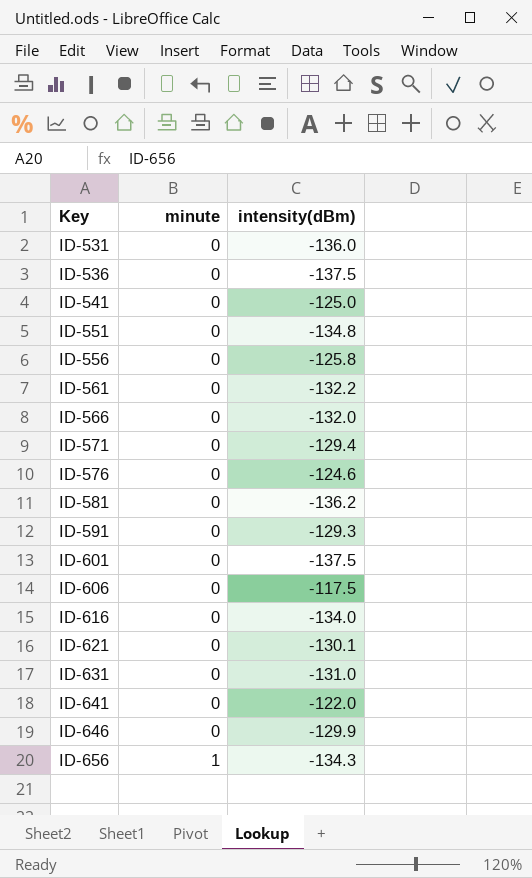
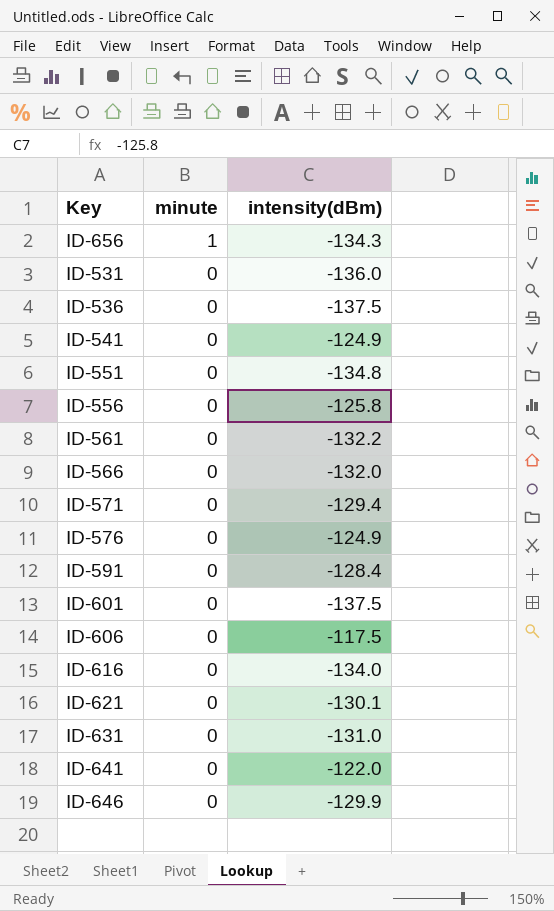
row order: Key ascending -> minute descending
row ID-581: 0 | -136.2 -> none
ID-541 | intensity(dBm): -125.0 -> -124.9
ID-576 | intensity(dBm): -124.6 -> -124.9
ID-591 | intensity(dBm): -129.3 -> -128.4

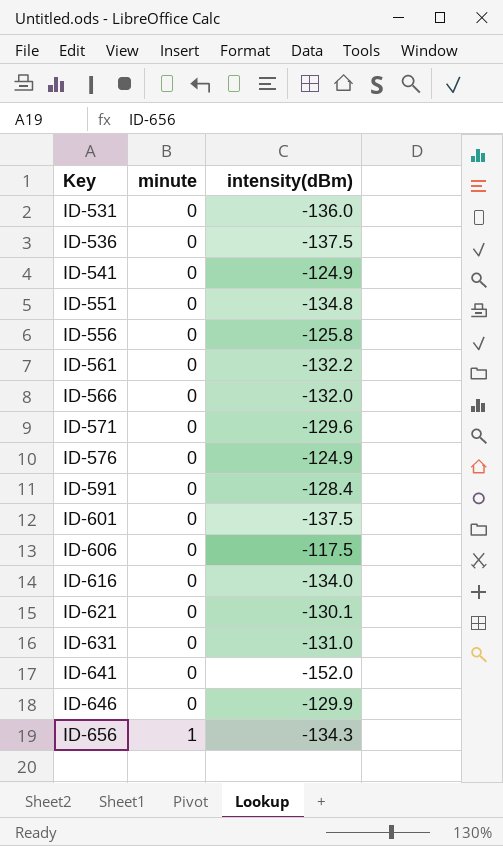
row order: minute descending -> Key ascending
ID-571 | intensity(dBm): -129.4 -> -129.6
ID-641 | intensity(dBm): -122.0 -> -152.0

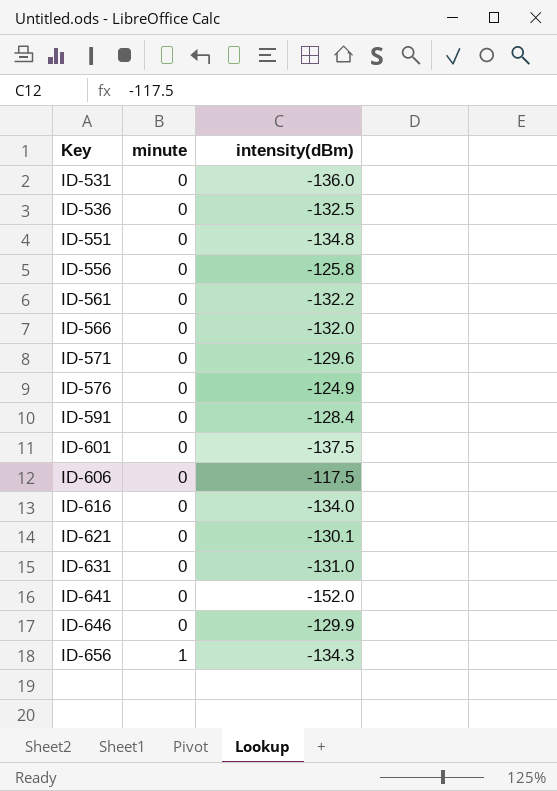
row ID-541: 0 | -124.9 -> none
ID-536 | intensity(dBm): -137.5 -> -132.5

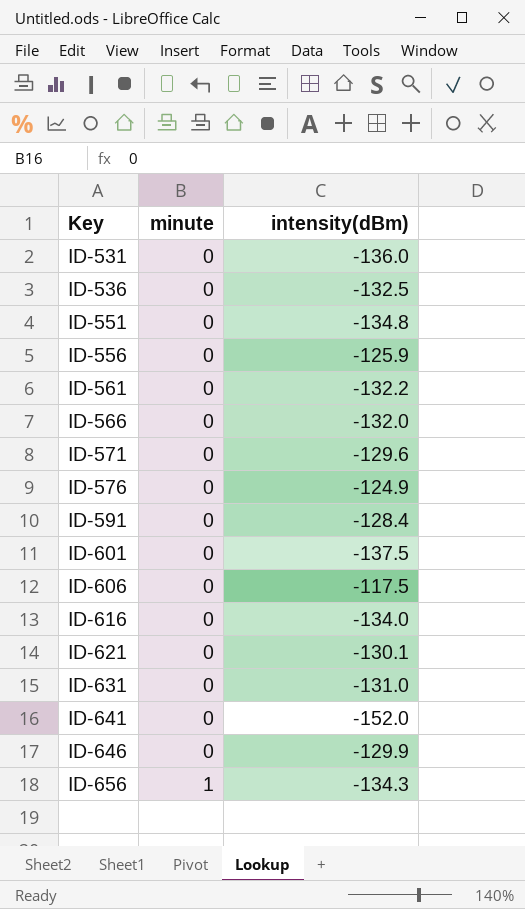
ID-556 | intensity(dBm): -125.8 -> -125.9

